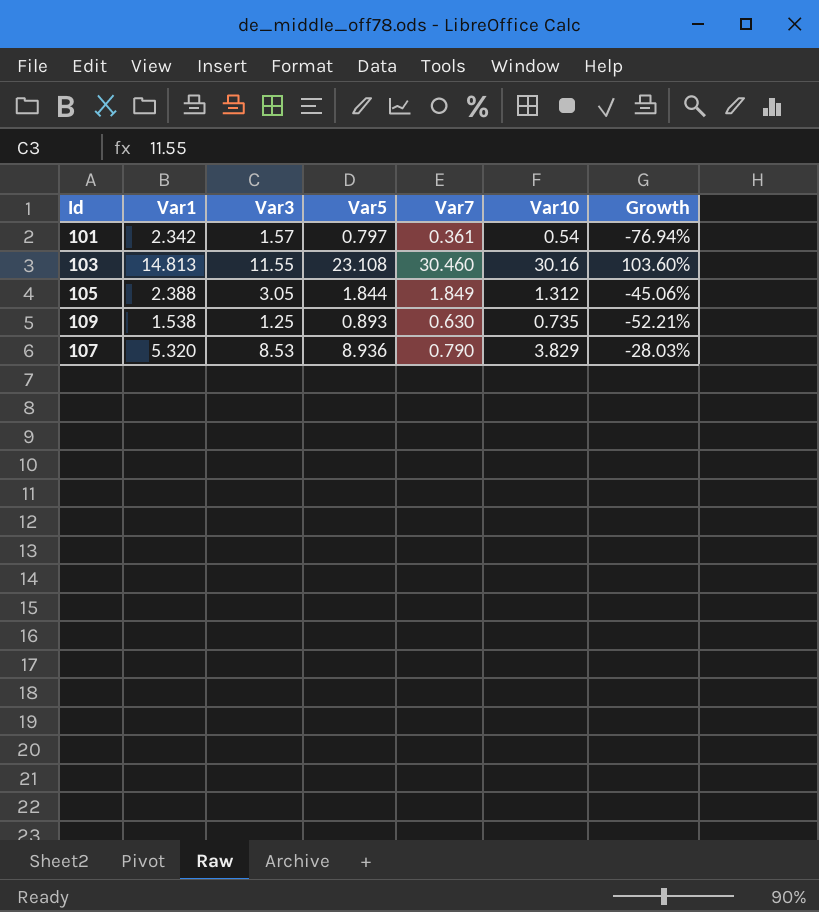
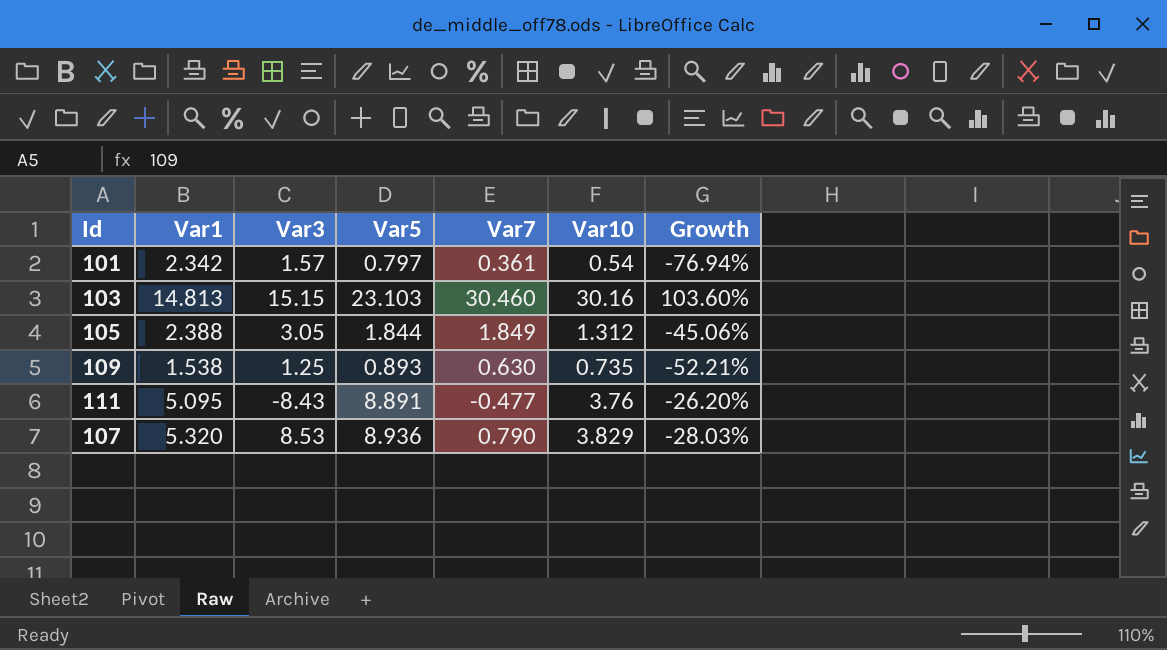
103 | Var3: 11.55 -> 15.15
103 | Var5: 23.108 -> 23.103
row 111: none -> 5.095 | -8.43 | 8.891 | -0.477 | 3.76 | -26.20%

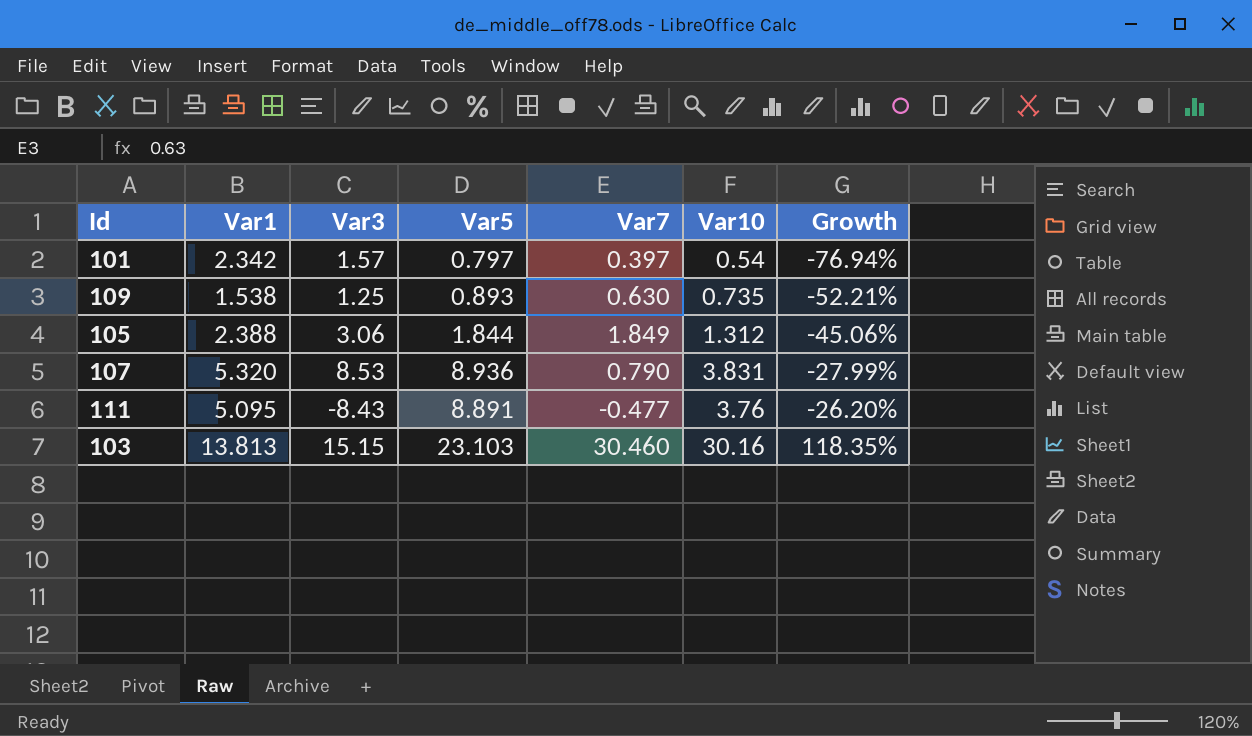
row order: none -> Growth ascending
101 | Var7: 0.361 -> 0.397
105 | Var3: 3.05 -> 3.06
107 | Var10: 3.829 -> 3.831
107 | Growth: -28.03% -> -27.99%
103 | Var1: 14.813 -> 13.813
103 | Growth: 103.60% -> 118.35%

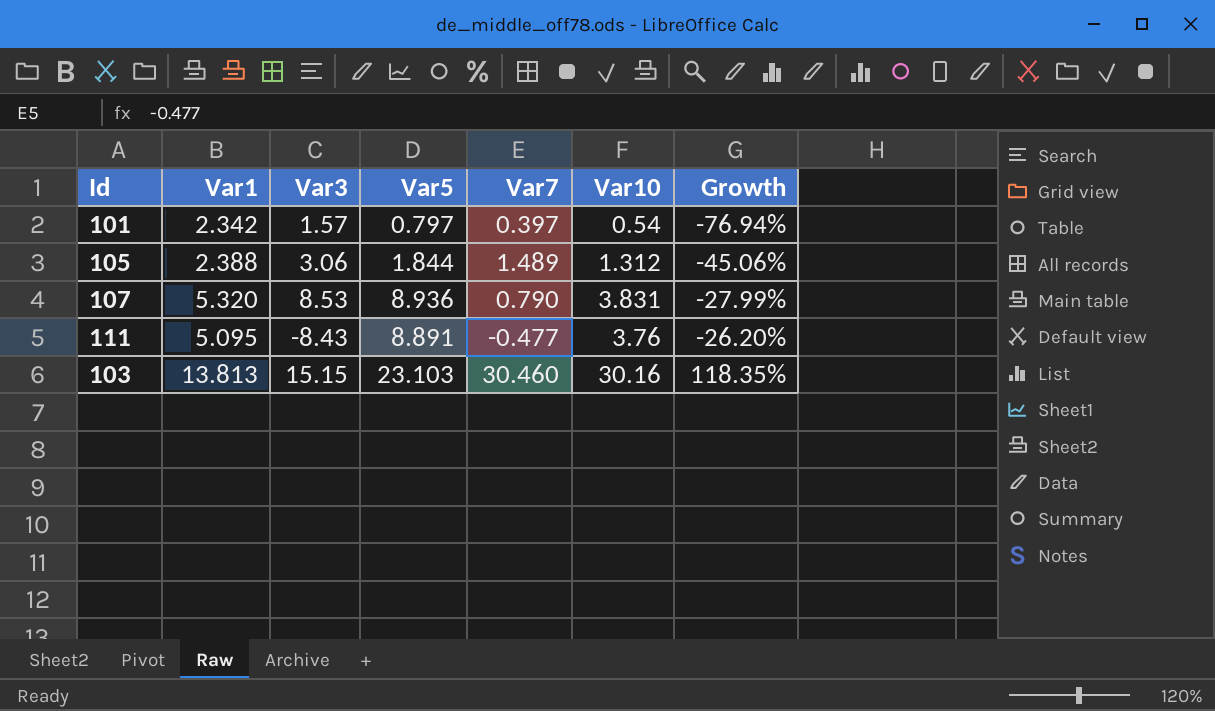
row 109: 1.538 | 1.25 | 0.893 | 0.630 | 0.735 | -52.21% -> none
105 | Var7: 1.849 -> 1.489

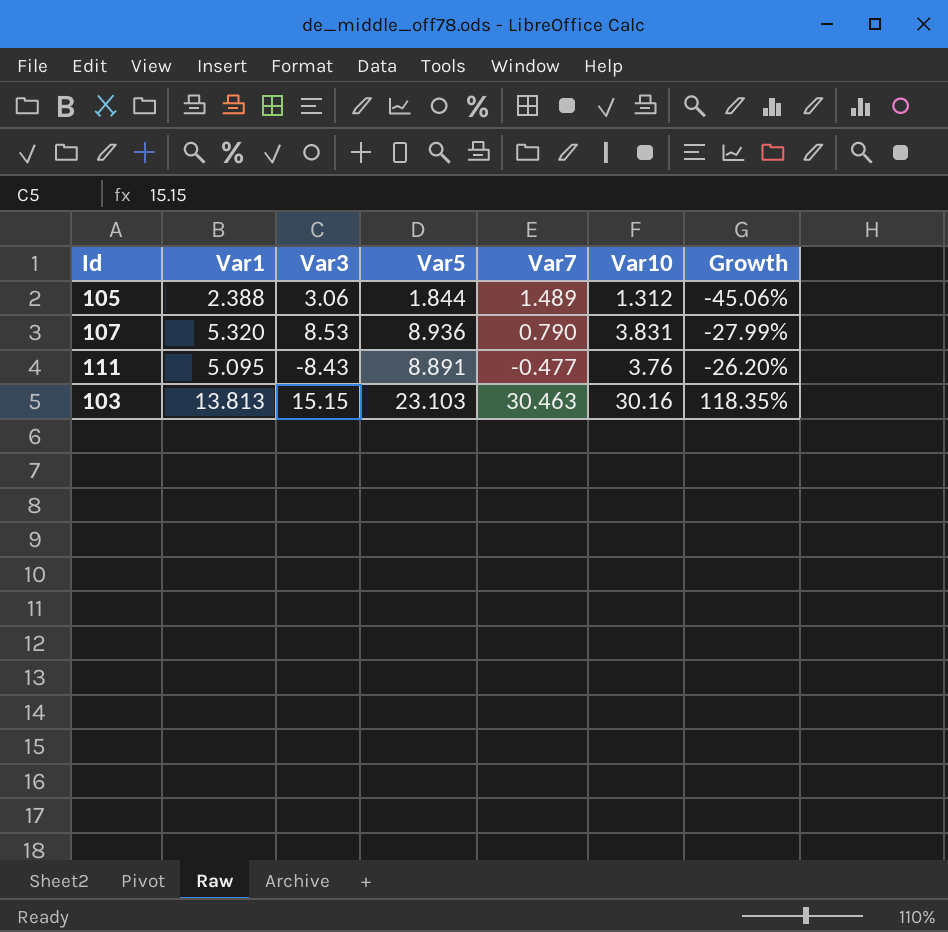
row 101: 2.342 | 1.57 | 0.797 | 0.397 | 0.54 | -76.94% -> none
103 | Var7: 30.460 -> 30.463

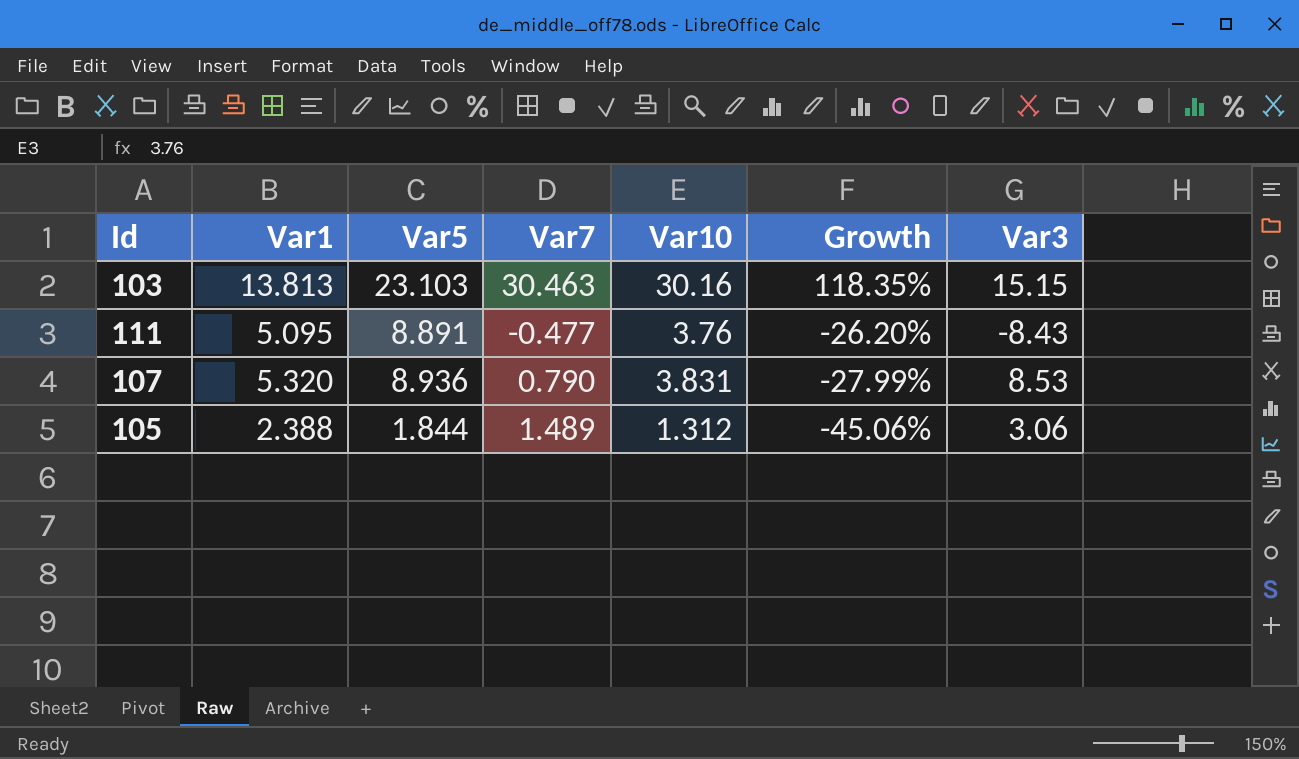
row order: Growth ascending -> Growth descending
column Var3 | position: 3 -> 7

